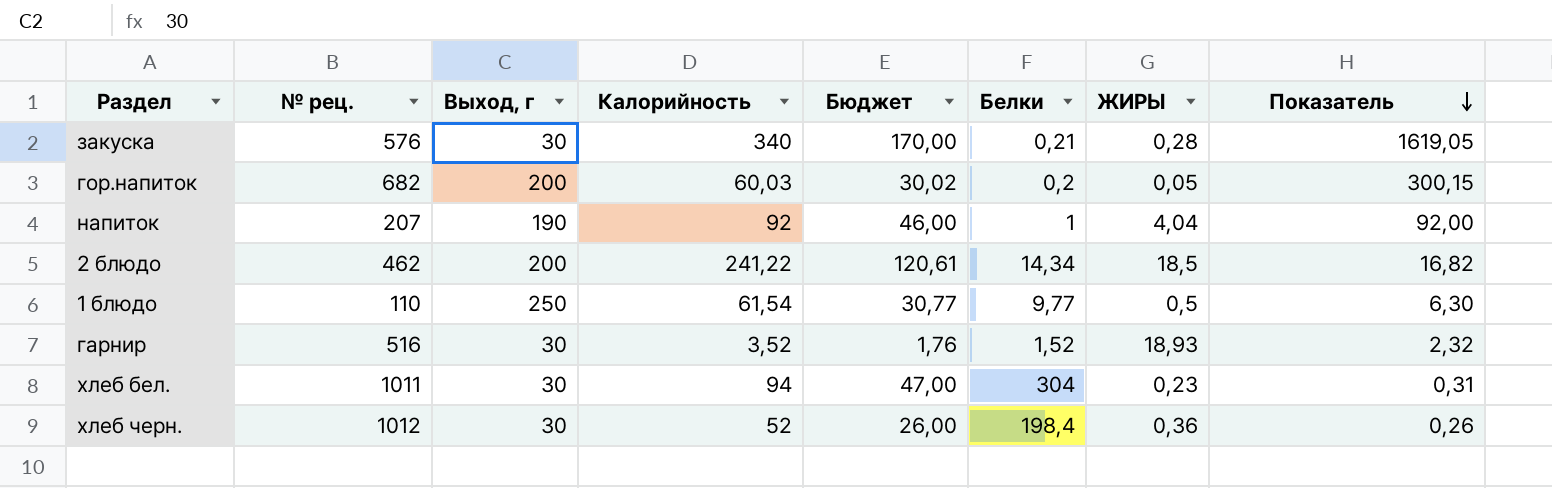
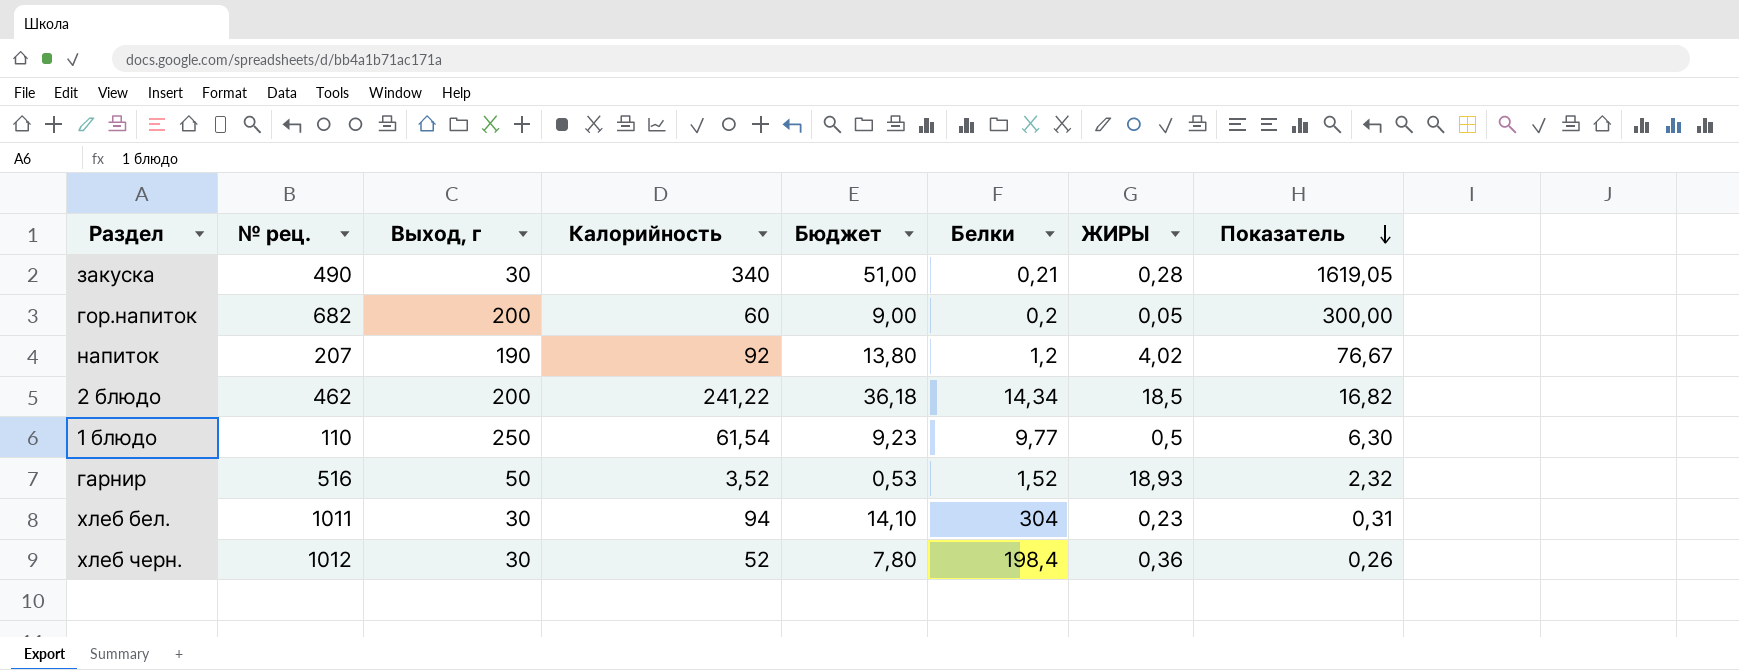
column Бюджет | formula: [Калорийность] * 0,5 -> [Калорийность] * 0,15
закуска | № рец.: 576 -> 490
гор.напиток | Калорийность: 60,03 -> 60
гор.напиток | Показатель: 300,15 -> 300,00
напиток | Белки: 1 -> 1,2
напиток | ЖИРЫ: 4,04 -> 4,02
напиток | Показатель: 92,00 -> 76,67
гарнир | Выход, г: 30 -> 50

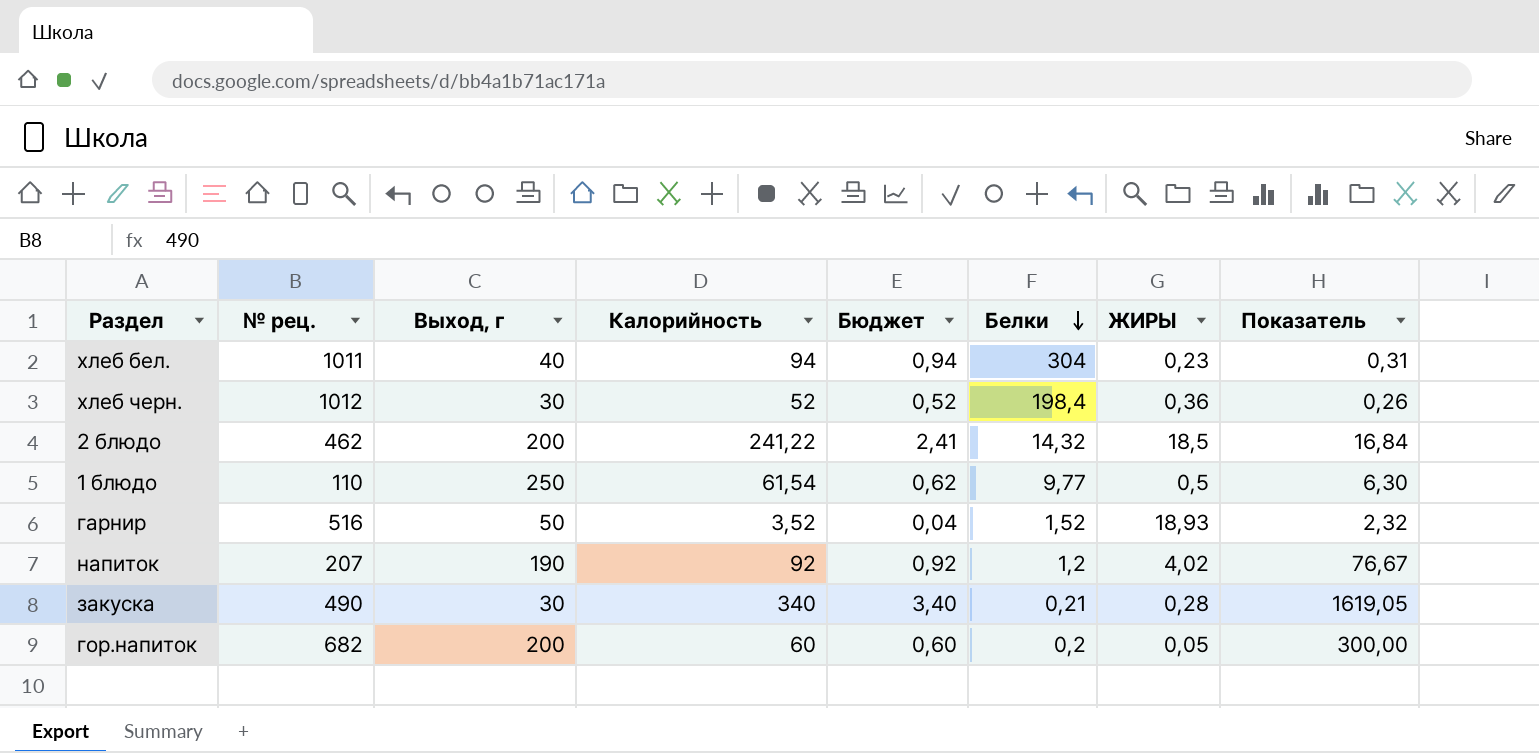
row order: Показатель descending -> Белки descending
column Бюджет | formula: [Калорийность] * 0,15 -> [Калорийность] * 0,01
хлеб бел. | Выход, г: 30 -> 40
2 блюдо | Белки: 14,34 -> 14,32
2 блюдо | Показатель: 16,82 -> 16,84

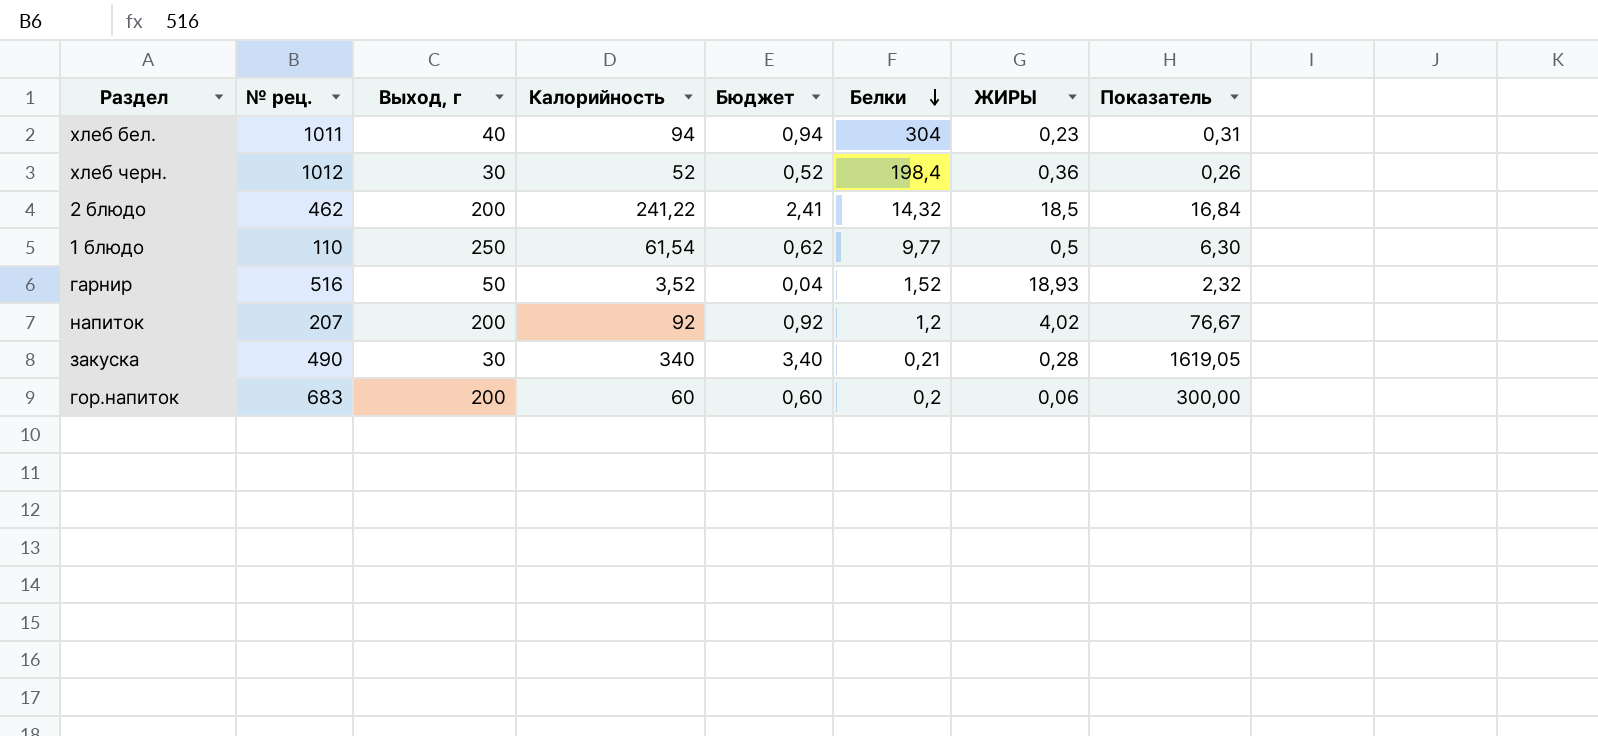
напиток | Выход, г: 190 -> 200
гор.напиток | № рец.: 682 -> 683
гор.напиток | ЖИРЫ: 0,05 -> 0,06

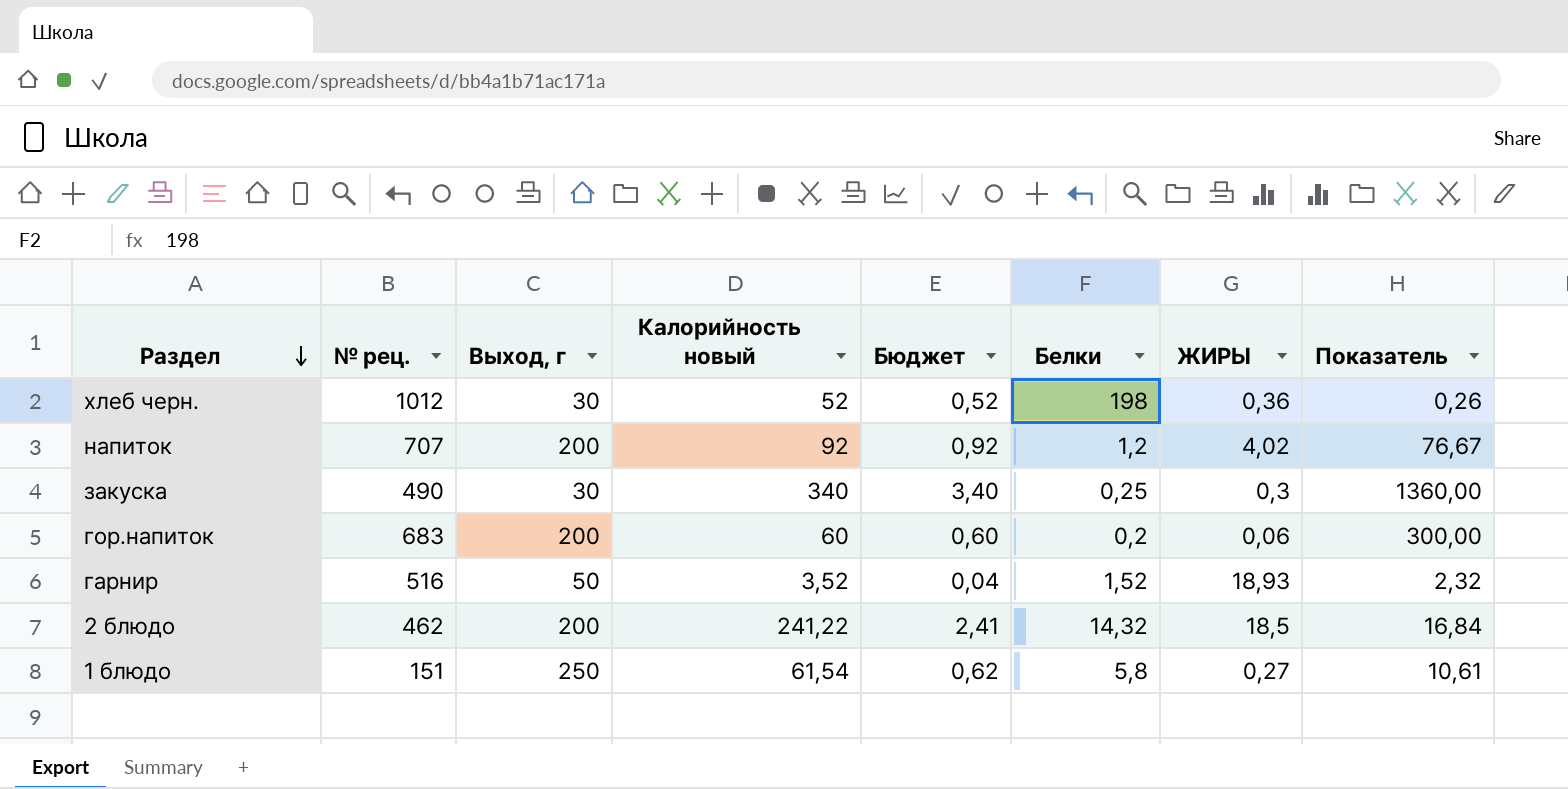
row order: Белки descending -> Раздел descending
column name: Калорийность -> Калорийность новый
row хлеб бел.: 1011 | 40 | 94 | 0,94 | 304 | 0,23 | 0,31 -> none
хлеб черн. | Белки: 198,4 -> 198
напиток | № рец.: 207 -> 707
закуска | Белки: 0,21 -> 0,25
закуска | ЖИРЫ: 0,28 -> 0,3
закуска | Показатель: 1619,05 -> 1360,00
1 блюдо | № рец.: 110 -> 151
1 блюдо | Белки: 9,77 -> 5,8
1 блюдо | ЖИРЫ: 0,5 -> 0,27
1 блюдо | Показатель: 6,30 -> 10,61

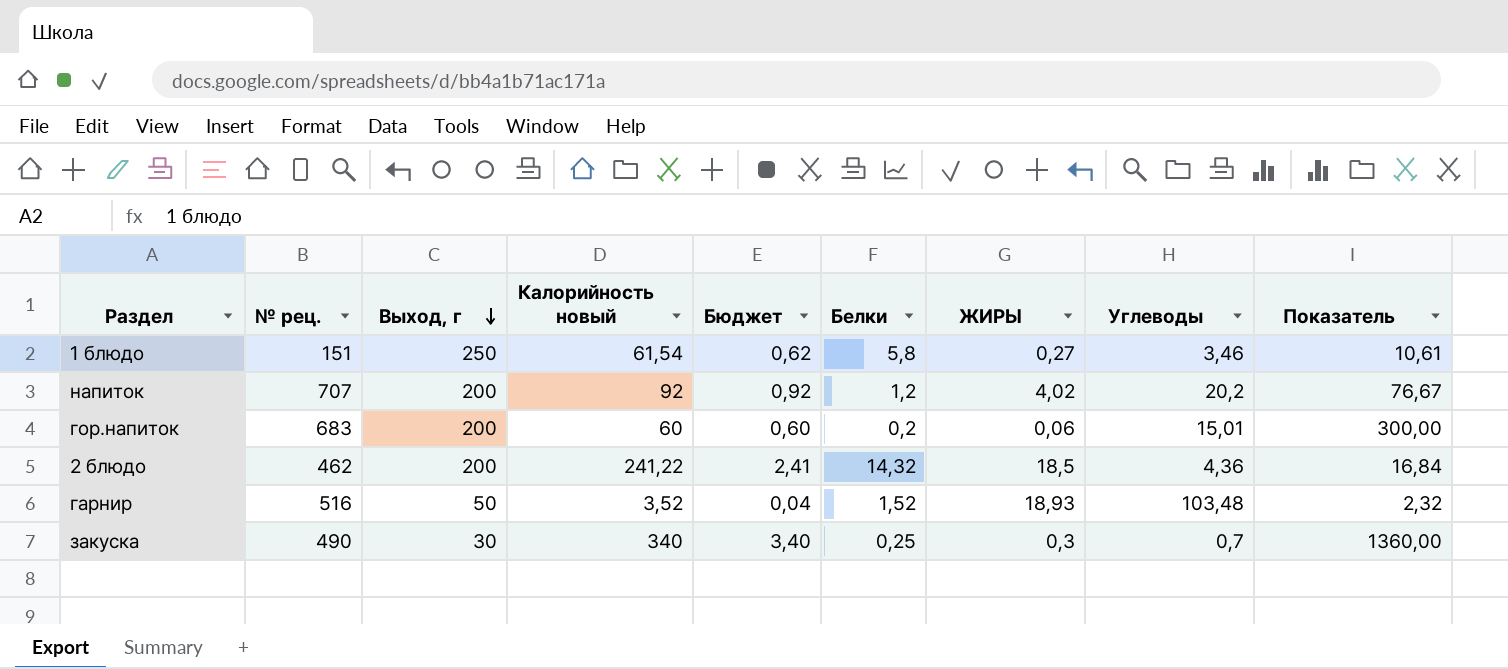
row order: Раздел descending -> Выход, г descending
column Углеводы | position: none -> 8
row хлеб черн.: 1012 | 30 | 52 | 0,52 | 198 | 0,36 | 0,26 -> none

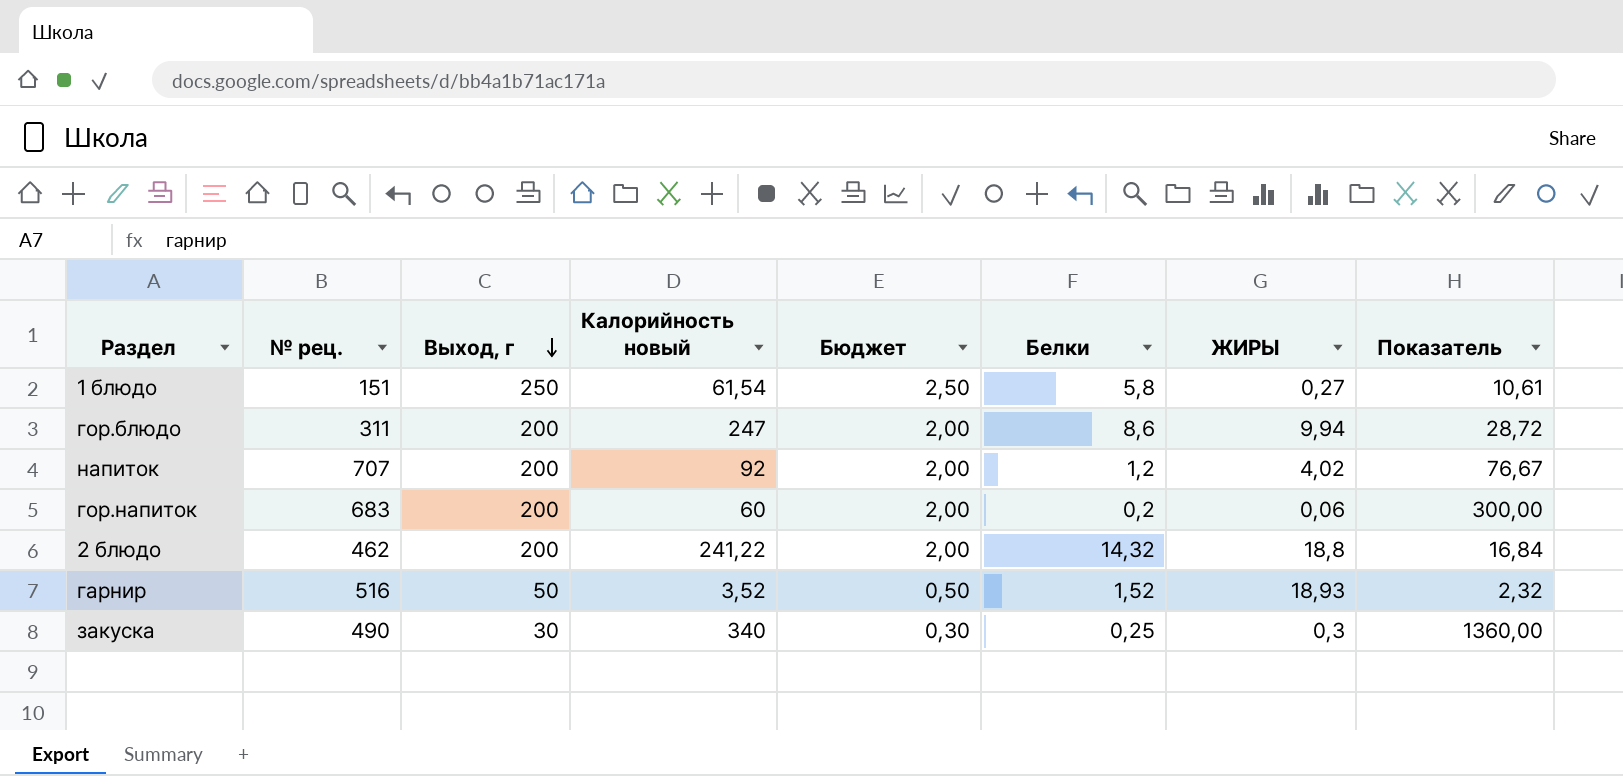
column Углеводы | position: 8 -> none
column Бюджет | formula: [Калорийность новый] * 0,01 -> [Выход, г] * 0,01
row гор.блюдо: none -> 311 | 200 | 247 | 2,00 | 8,6 | 9,94 | 28,72
2 блюдо | ЖИРЫ: 18,5 -> 18,8

